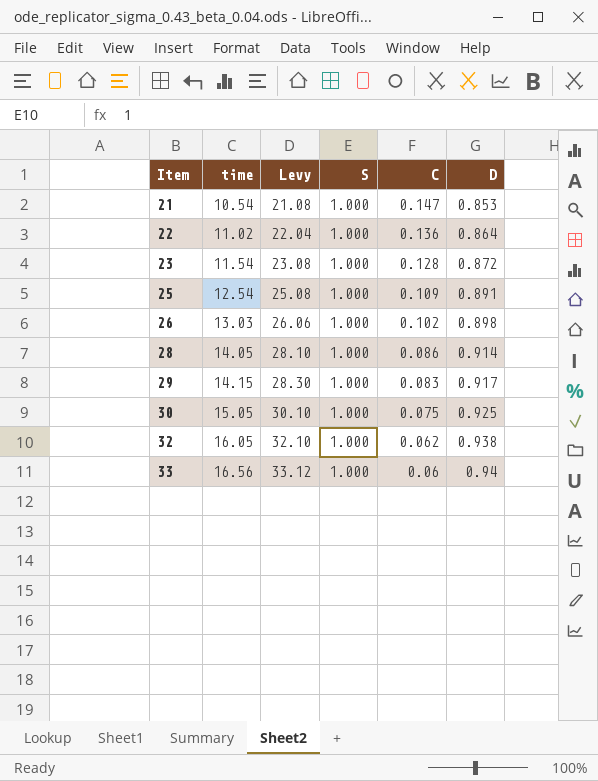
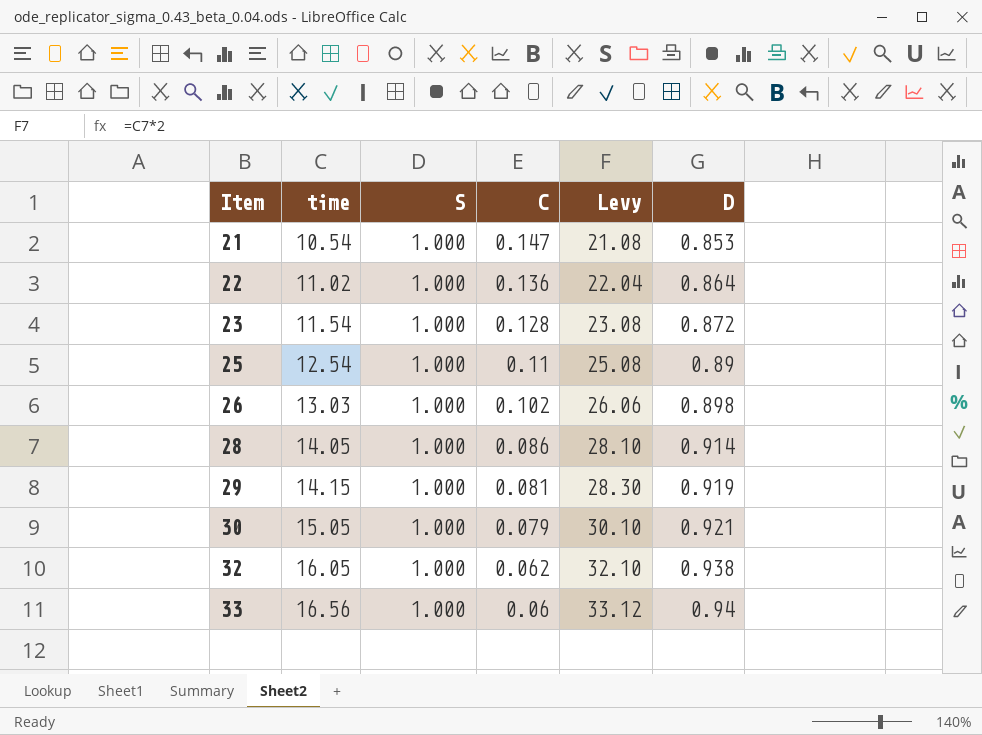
column Levy | position: 3 -> 5
25 | C: 0.109 -> 0.11
25 | D: 0.891 -> 0.89
29 | C: 0.083 -> 0.081
29 | D: 0.917 -> 0.919
30 | C: 0.075 -> 0.079
30 | D: 0.925 -> 0.921

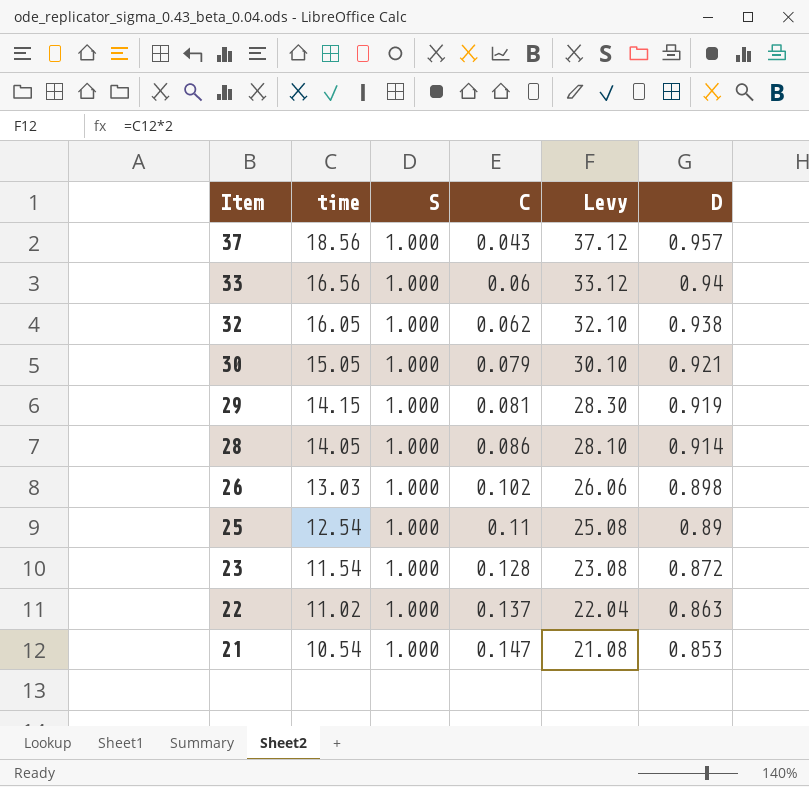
row order: Item ascending -> Item descending
row 37: none -> 18.56 | 1.000 | 0.043 | 37.12 | 0.957
22 | C: 0.136 -> 0.137
22 | D: 0.864 -> 0.863

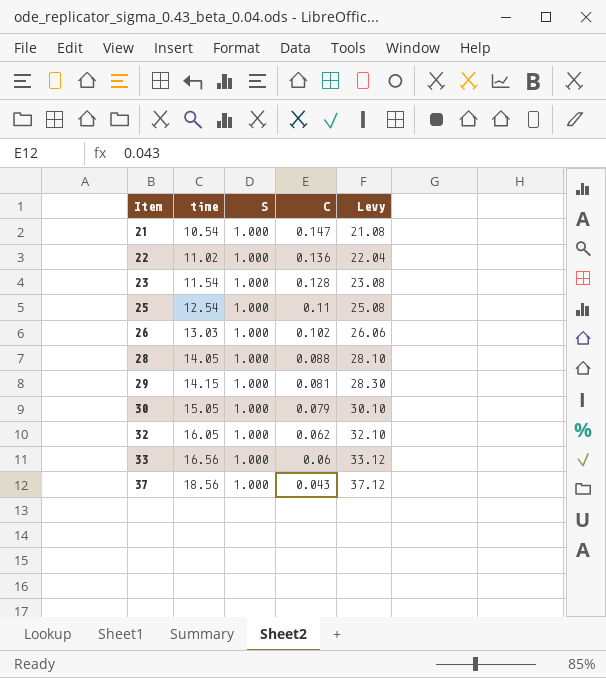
row order: Item descending -> Item ascending
column D | formula: [S] - [C] -> none
22 | C: 0.137 -> 0.136
28 | C: 0.086 -> 0.088

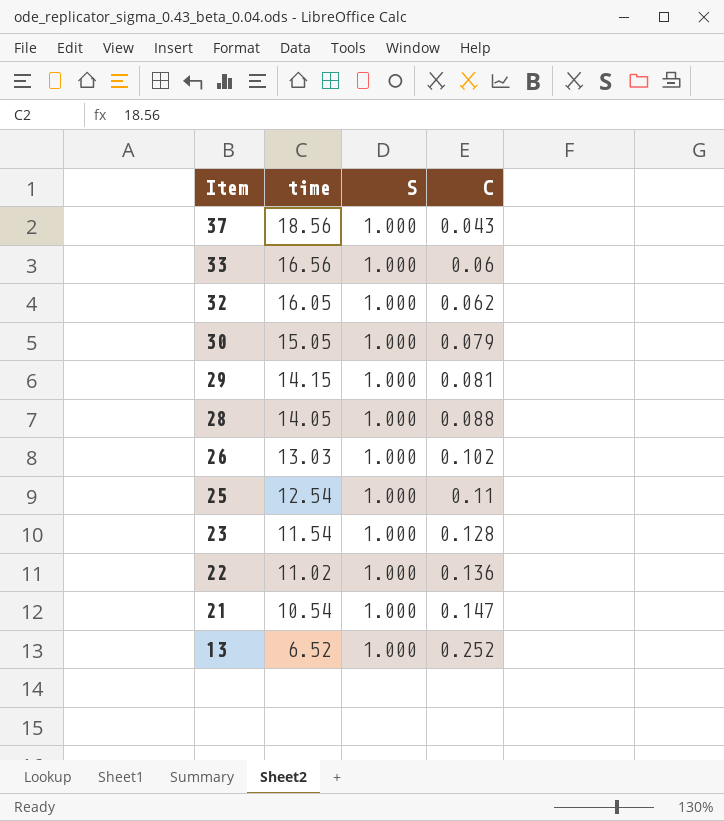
row order: Item ascending -> Item descending
column Levy | formula: [time] * 2 -> none
row 13: none -> 6.52 | 1.000 | 0.252

